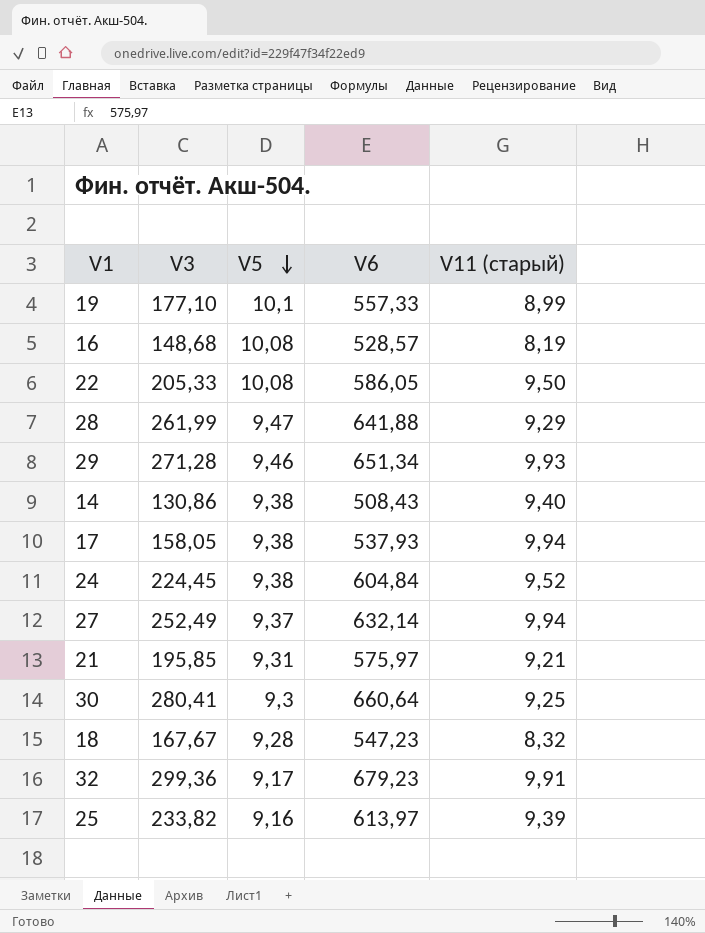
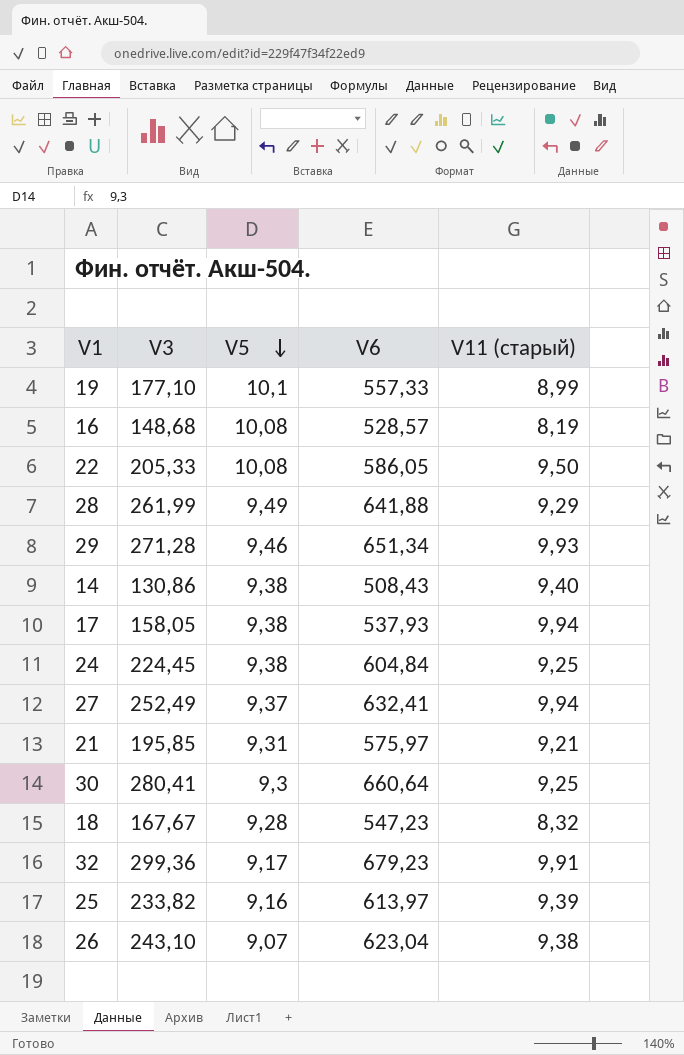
28 | V5: 9,47 -> 9,49
24 | V11 (старый): 9,52 -> 9,25
27 | V6: 632,14 -> 632,41
row 26: none -> 243,10 | 9,07 | 623,04 | 9,38

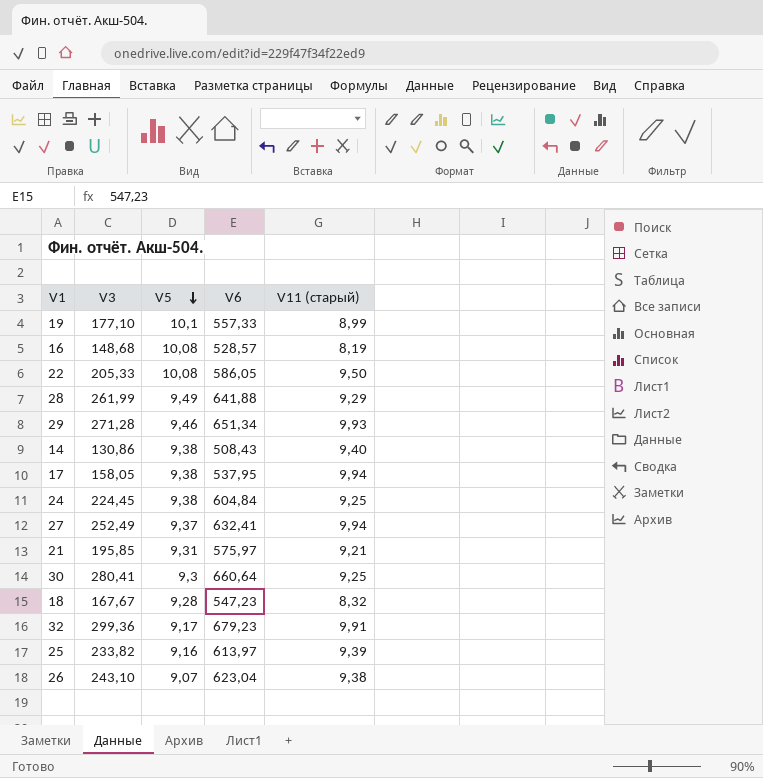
17 | V6: 537,93 -> 537,95

